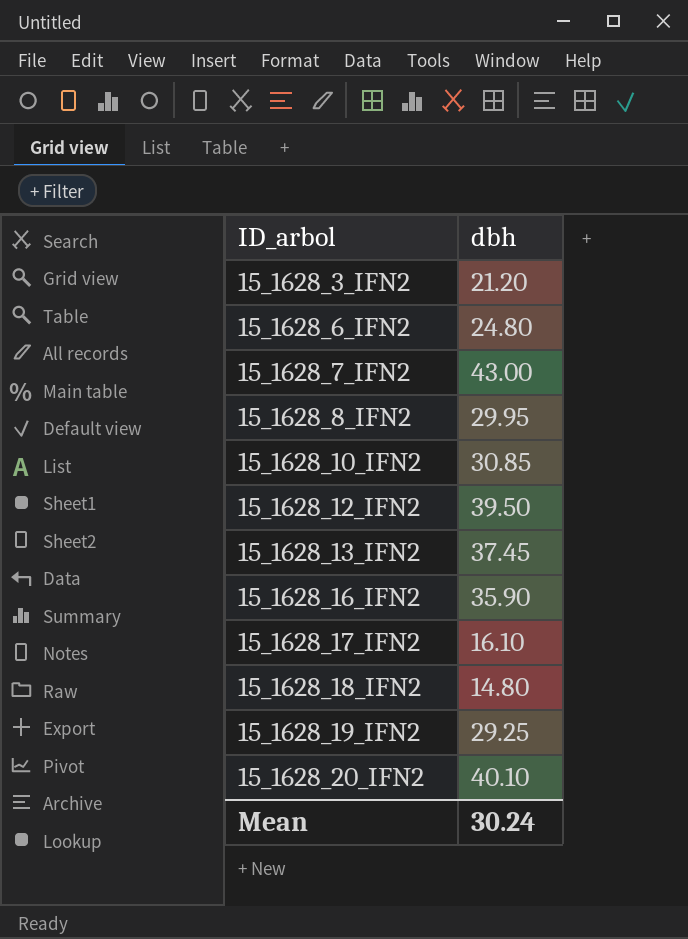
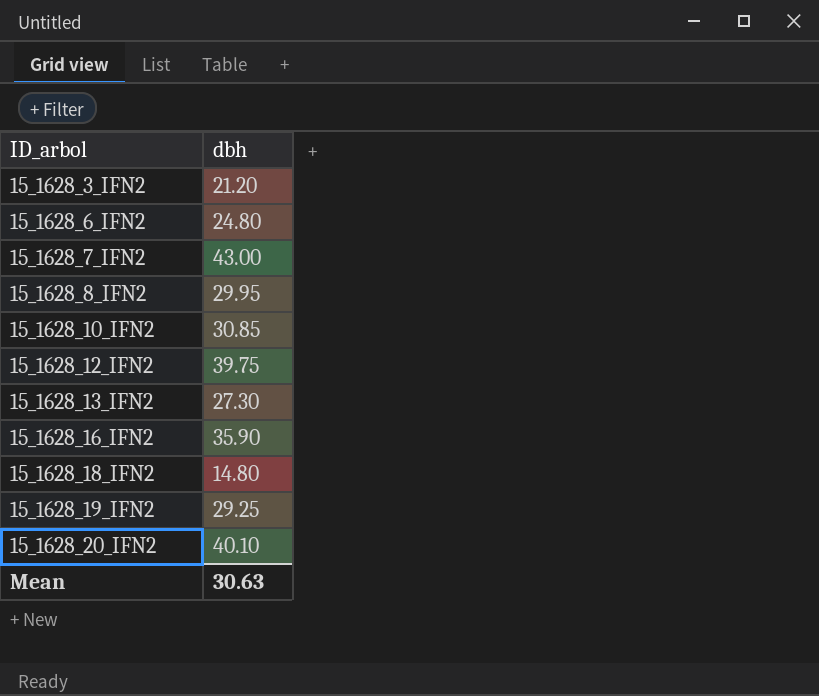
row 15_1628_17_IFN2: 16.10 -> none
15_1628_12_IFN2 | dbh: 39.50 -> 39.75
15_1628_13_IFN2 | dbh: 37.45 -> 27.30
Mean | dbh: 30.24 -> 30.63

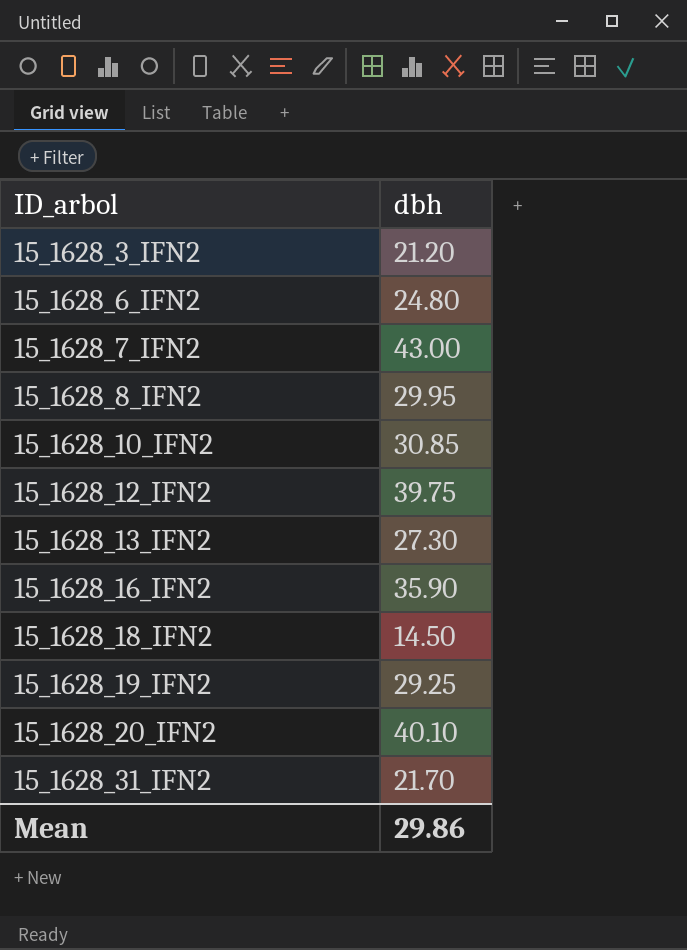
15_1628_18_IFN2 | dbh: 14.80 -> 14.50
row 15_1628_31_IFN2: none -> 21.70
Mean | dbh: 30.63 -> 29.86

